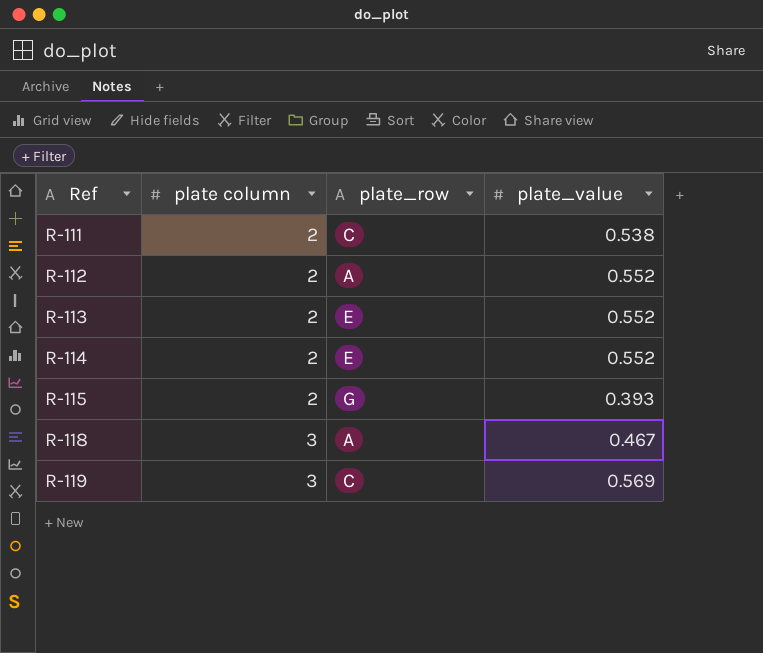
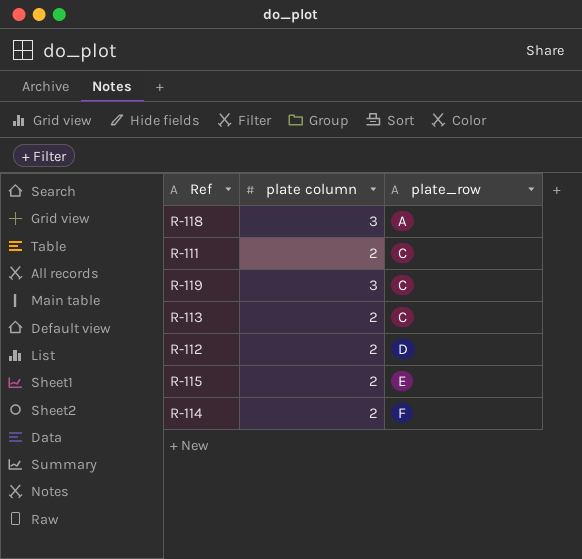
row order: Ref ascending -> plate_row ascending
column plate_value | position: 4 -> none
R-113 | plate_row: E -> C
R-112 | plate_row: A -> D
R-115 | plate_row: G -> E
R-114 | plate_row: E -> F

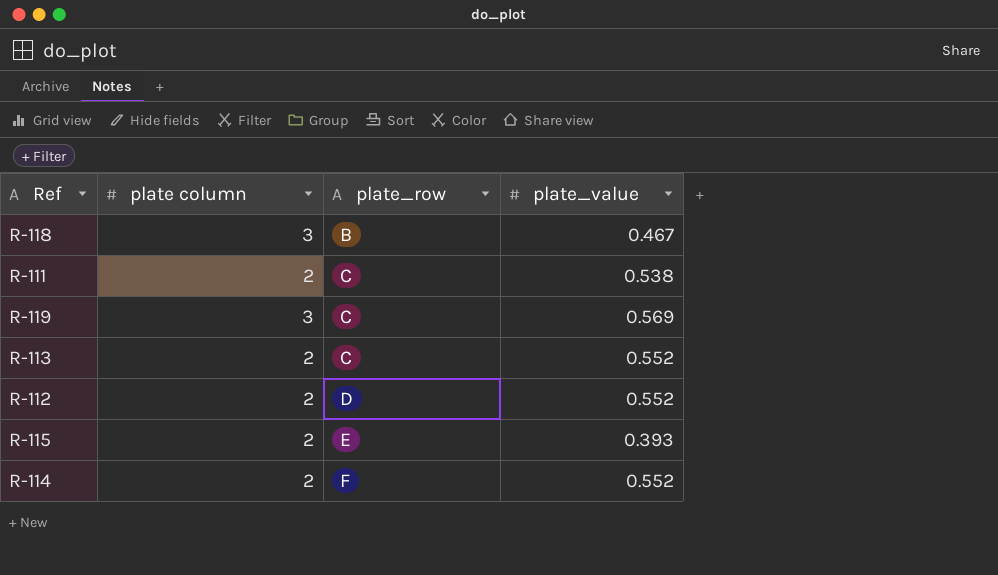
column plate_value | position: none -> 4
R-118 | plate_row: A -> B

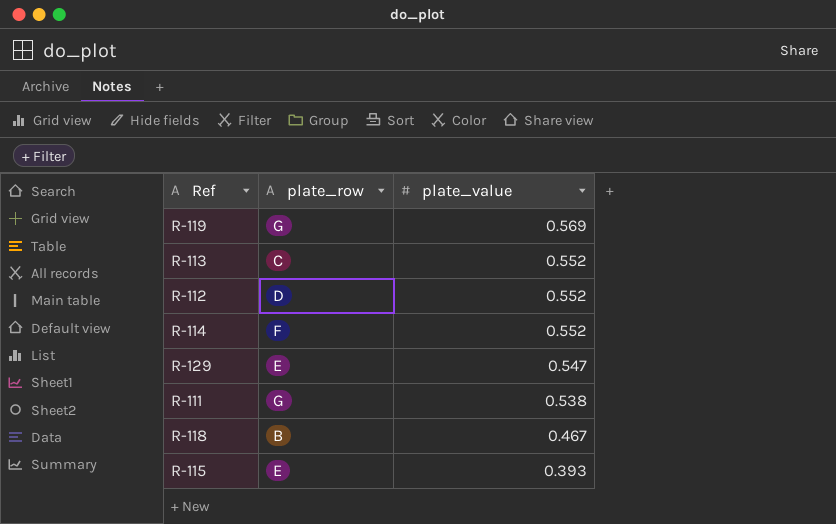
row order: plate_row ascending -> plate_value descending
column plate column | position: 2 -> none
R-119 | plate_row: C -> G
row R-129: none -> E | 0.547
R-111 | plate_row: C -> G

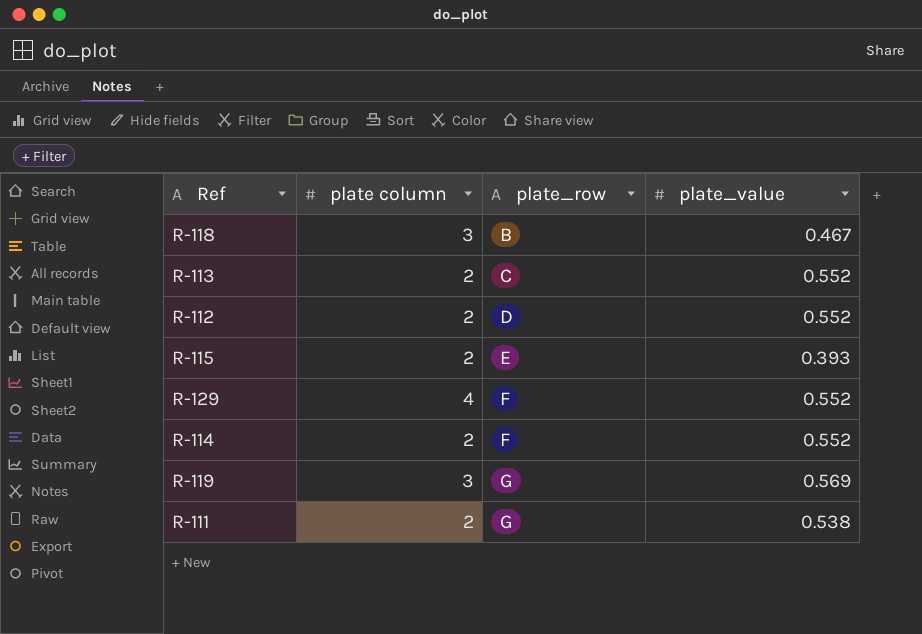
row order: plate_value descending -> plate_row ascending
column plate column | position: none -> 2
R-129 | plate_row: E -> F
R-129 | plate_value: 0.547 -> 0.552

